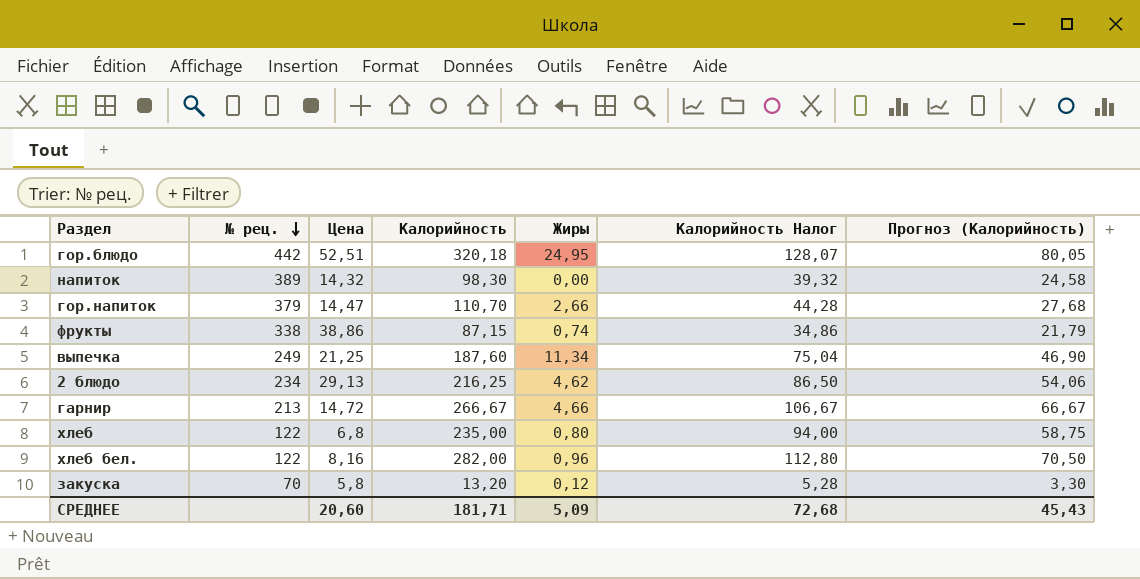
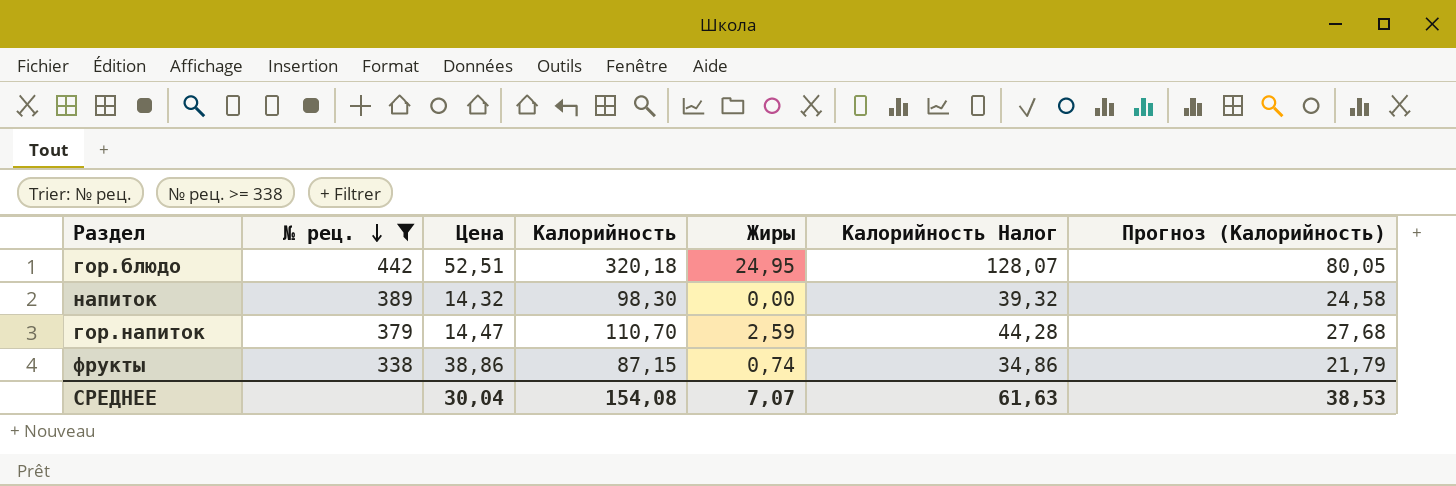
filter: none -> № рец. >= 338
гор.напиток | Жиры: 2,66 -> 2,59
СРЕДНЕЕ | Цена: 20,60 -> 30,04
СРЕДНЕЕ | Калорийность: 181,71 -> 154,08
СРЕДНЕЕ | Жиры: 5,09 -> 7,07
СРЕДНЕЕ | Калорийность Налог: 72,68 -> 61,63
СРЕДНЕЕ | Прогноз (Калорийность): 45,43 -> 38,53

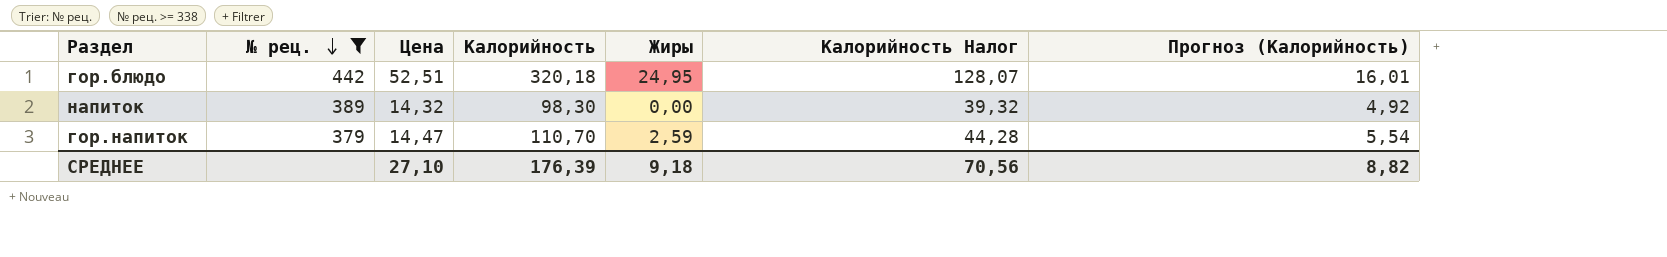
column Прогноз (Калорийность) | formula: [Калорийность] * 0,25 -> [Калорийность] * 0,05
row фрукты: 338 | 38,86 | 87,15 | 0,74 | 34,86 | 21,79 -> none
СРЕДНЕЕ | Цена: 30,04 -> 27,10
СРЕДНЕЕ | Калорийность: 154,08 -> 176,39
СРЕДНЕЕ | Жиры: 7,07 -> 9,18
СРЕДНЕЕ | Калорийность Налог: 61,63 -> 70,56
СРЕДНЕЕ | Прогноз (Калорийность): 38,53 -> 8,82

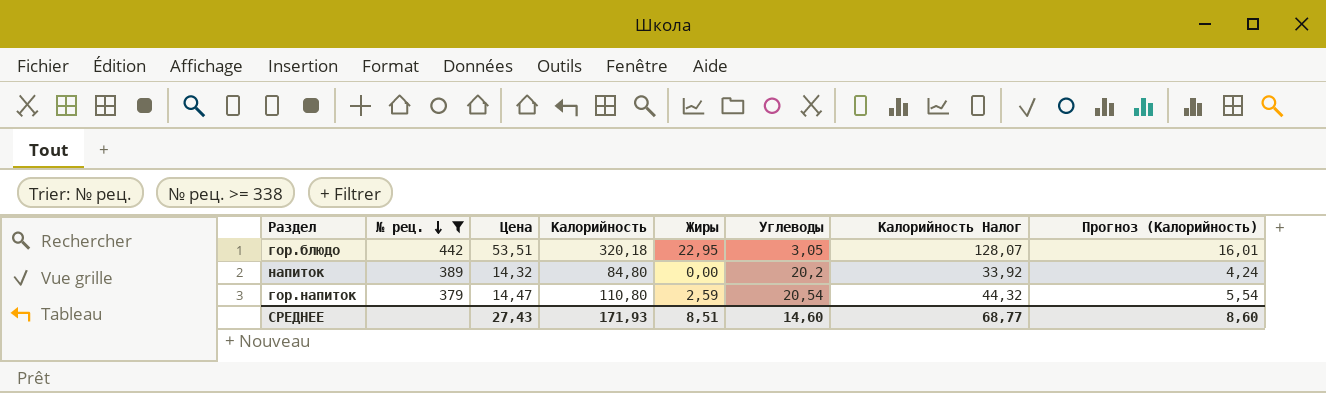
column Углеводы | position: none -> 6
гор.блюдо | Цена: 52,51 -> 53,51
гор.блюдо | Жиры: 24,95 -> 22,95
напиток | Калорийность: 98,30 -> 84,80
напиток | Калорийность Налог: 39,32 -> 33,92
напиток | Прогноз (Калорийность): 4,92 -> 4,24
гор.напиток | Калорийность: 110,70 -> 110,80
гор.напиток | Калорийность Налог: 44,28 -> 44,32
СРЕДНЕЕ | Цена: 27,10 -> 27,43
СРЕДНЕЕ | Калорийность: 176,39 -> 171,93
СРЕДНЕЕ | Жиры: 9,18 -> 8,51
СРЕДНЕЕ | Калорийность Налог: 70,56 -> 68,77
СРЕДНЕЕ | Прогноз (Калорийность): 8,82 -> 8,60

